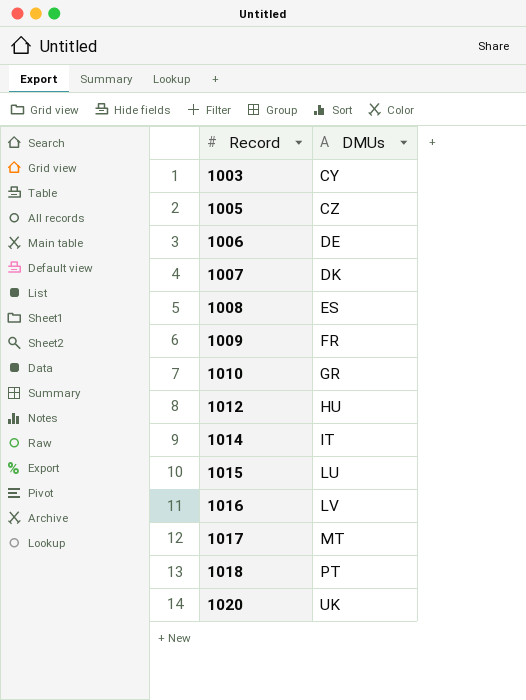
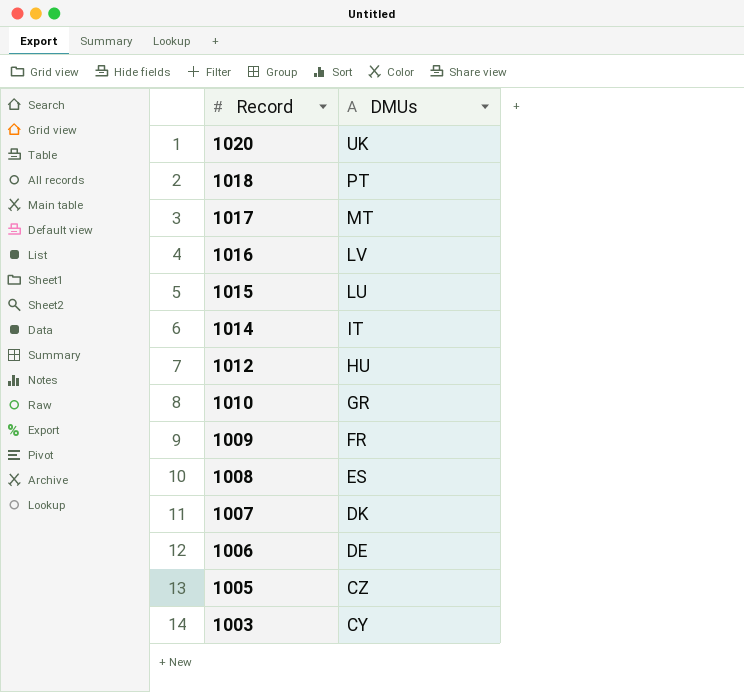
row order: Record ascending -> Record descending

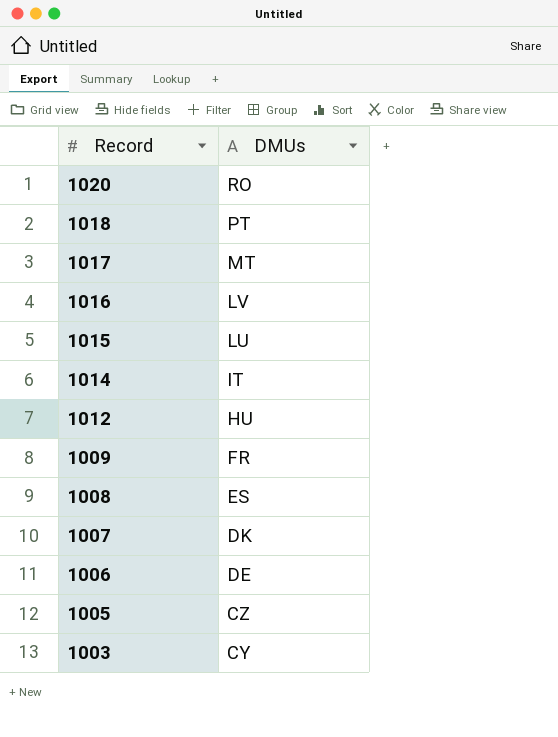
row 1010: GR -> none
1020 | DMUs: UK -> RO

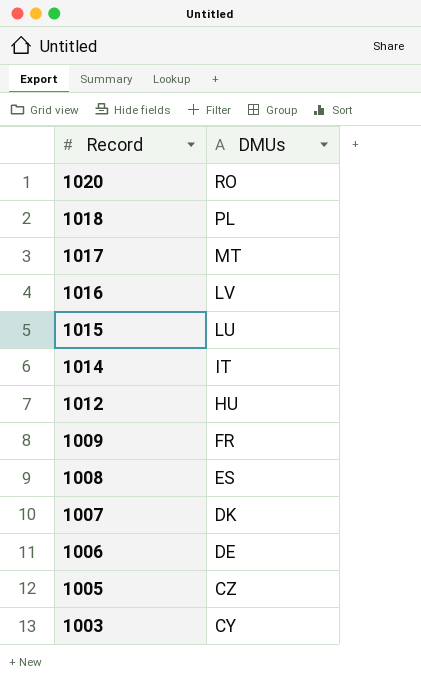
1018 | DMUs: PT -> PL

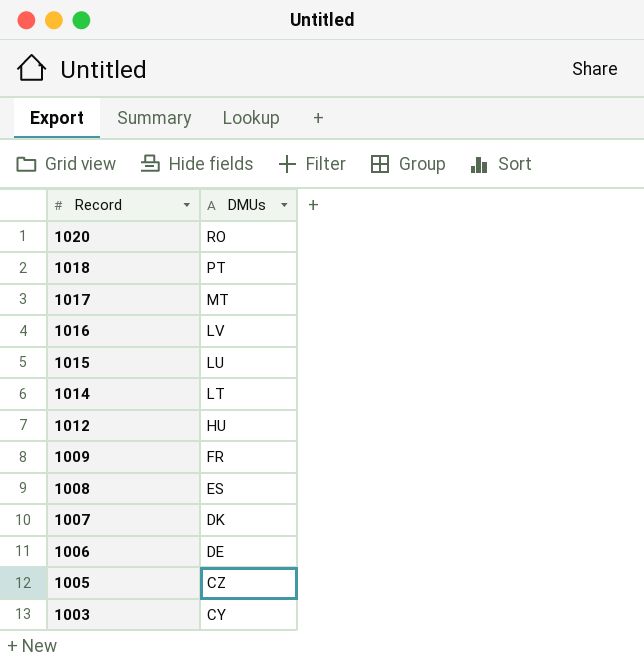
1018 | DMUs: PL -> PT
1014 | DMUs: IT -> LT

